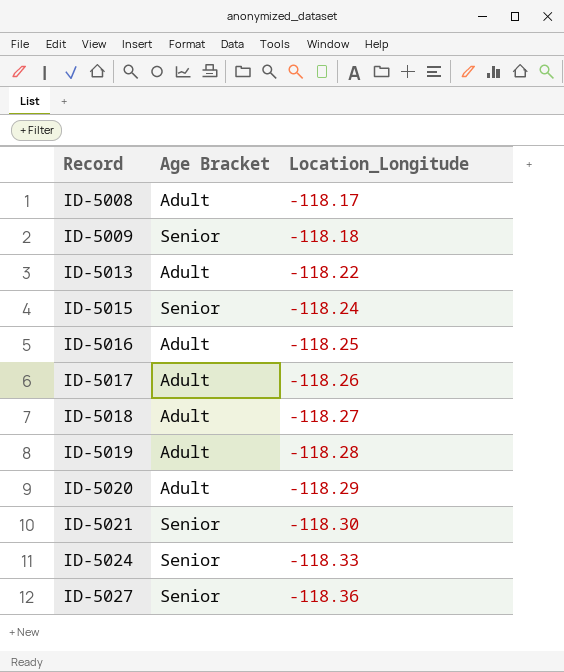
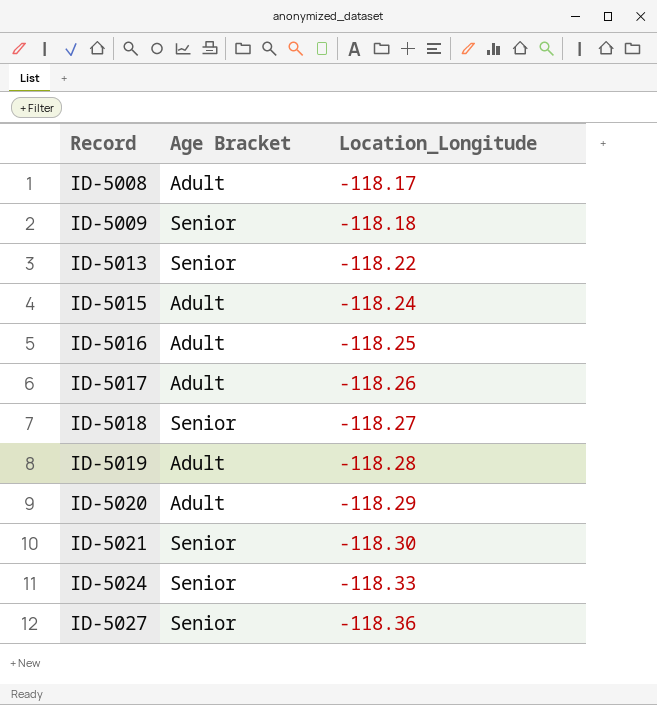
ID-5013 | Age Bracket: Adult -> Senior
ID-5015 | Age Bracket: Senior -> Adult
ID-5018 | Age Bracket: Adult -> Senior

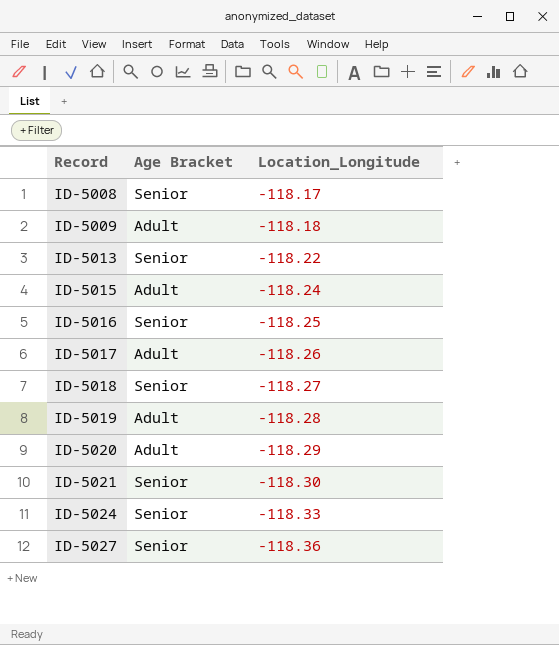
ID-5008 | Age Bracket: Adult -> Senior
ID-5009 | Age Bracket: Senior -> Adult
ID-5016 | Age Bracket: Adult -> Senior

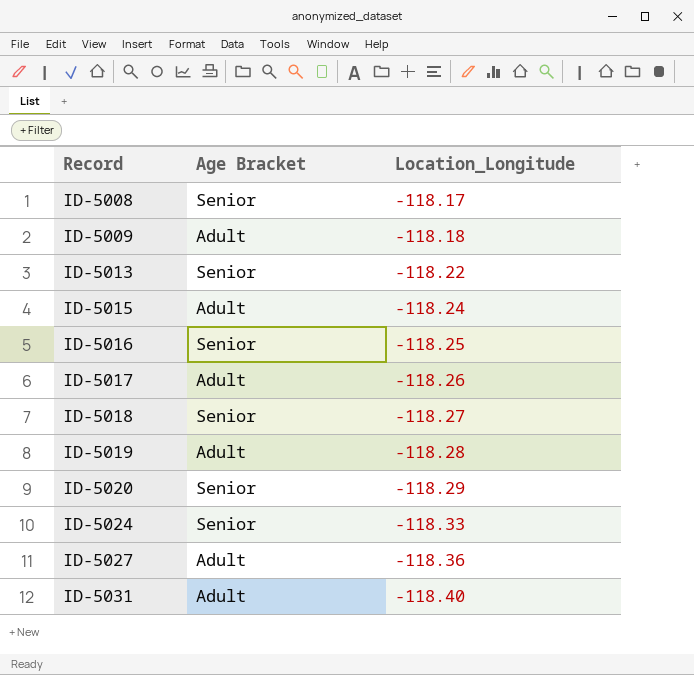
row ID-5021: Senior | -118.30 -> none
ID-5020 | Age Bracket: Adult -> Senior
ID-5027 | Age Bracket: Senior -> Adult
row ID-5031: none -> Adult | -118.40

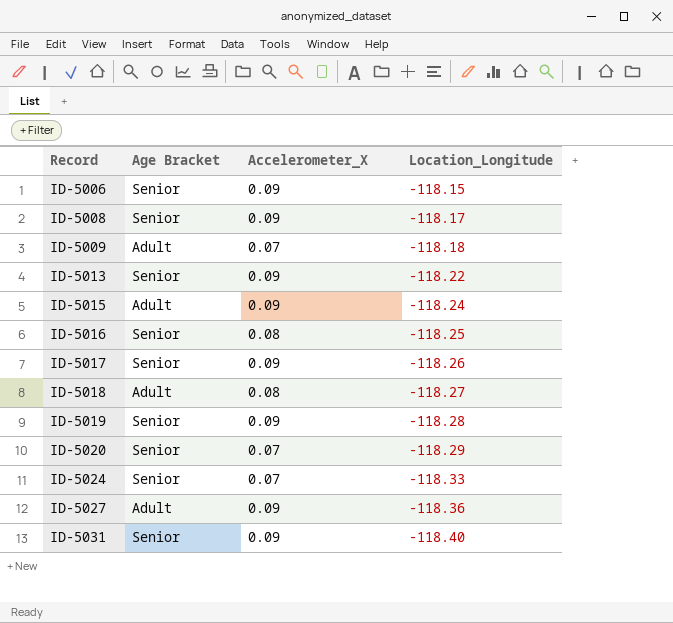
column Accelerometer_X | position: none -> 3
row ID-5006: none -> Senior | 0.09 | -118.15
ID-5017 | Age Bracket: Adult -> Senior
ID-5018 | Age Bracket: Senior -> Adult
ID-5019 | Age Bracket: Adult -> Senior
ID-5031 | Age Bracket: Adult -> Senior

